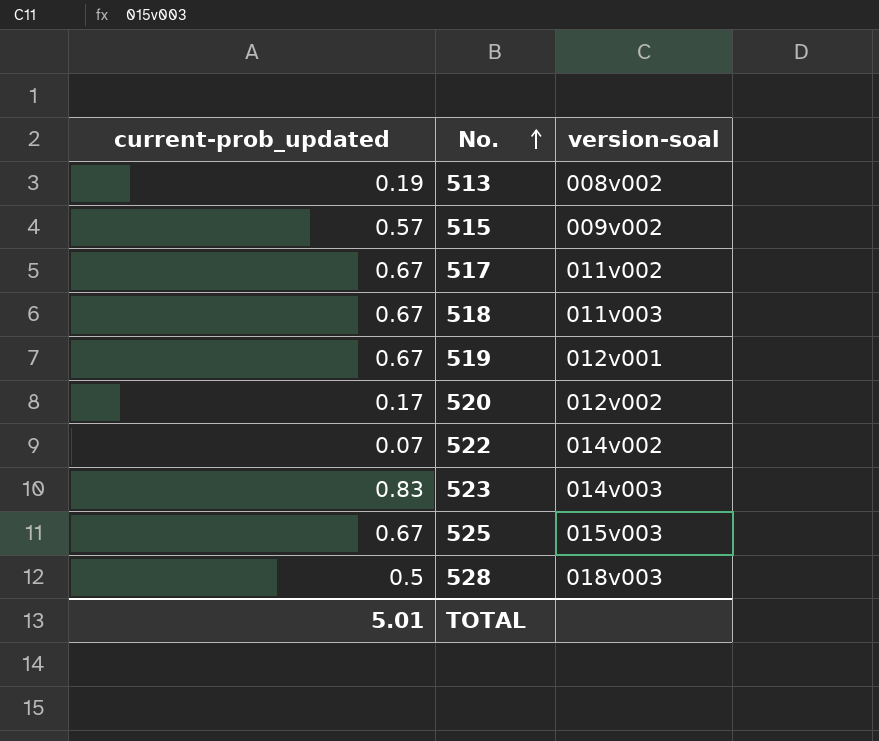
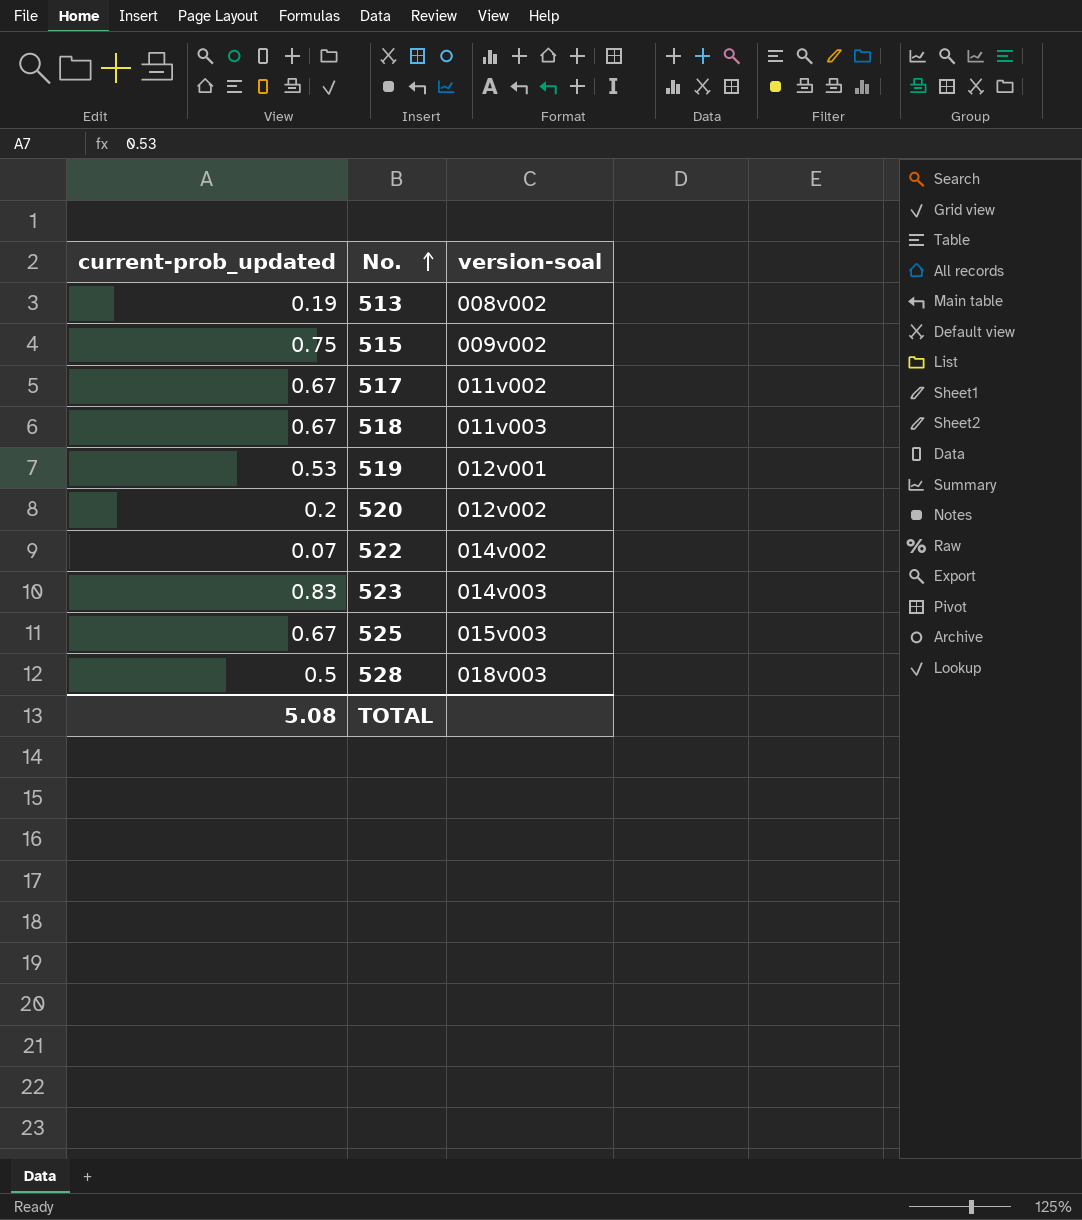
515 | current-prob_updated: 0.57 -> 0.75
519 | current-prob_updated: 0.67 -> 0.53
520 | current-prob_updated: 0.17 -> 0.2
TOTAL | current-prob_updated: 5.01 -> 5.08

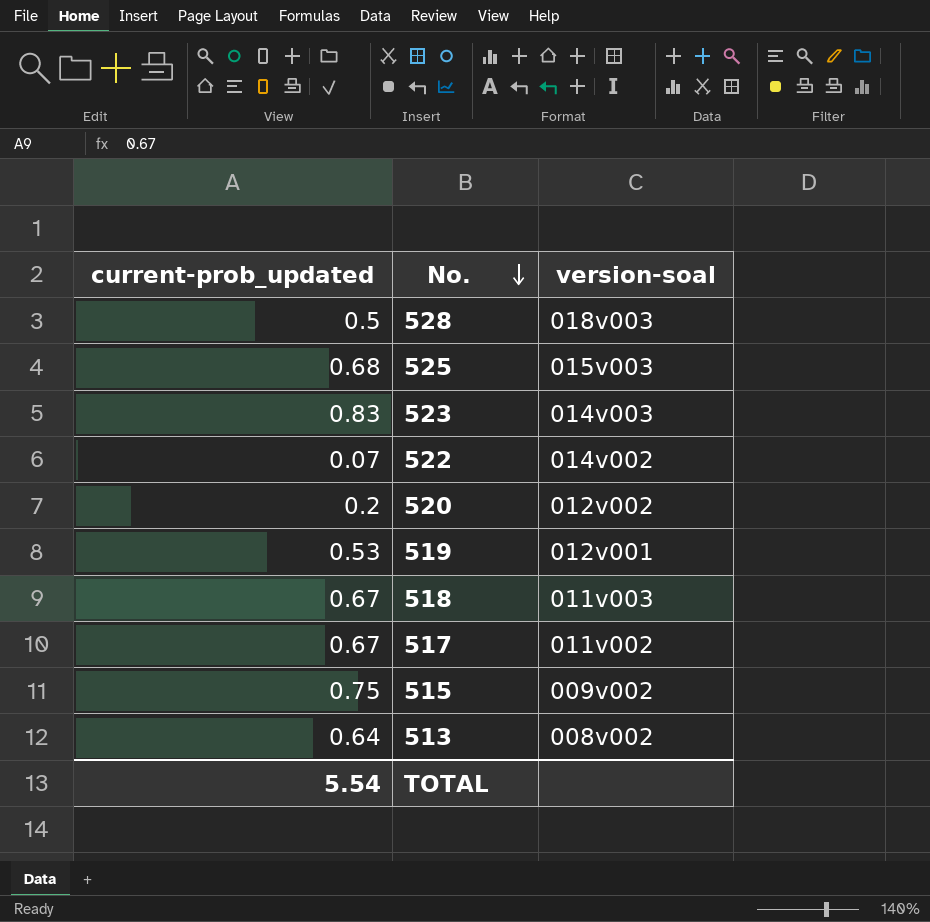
row order: No. ascending -> No. descending
525 | current-prob_updated: 0.67 -> 0.68
513 | current-prob_updated: 0.19 -> 0.64
TOTAL | current-prob_updated: 5.08 -> 5.54

